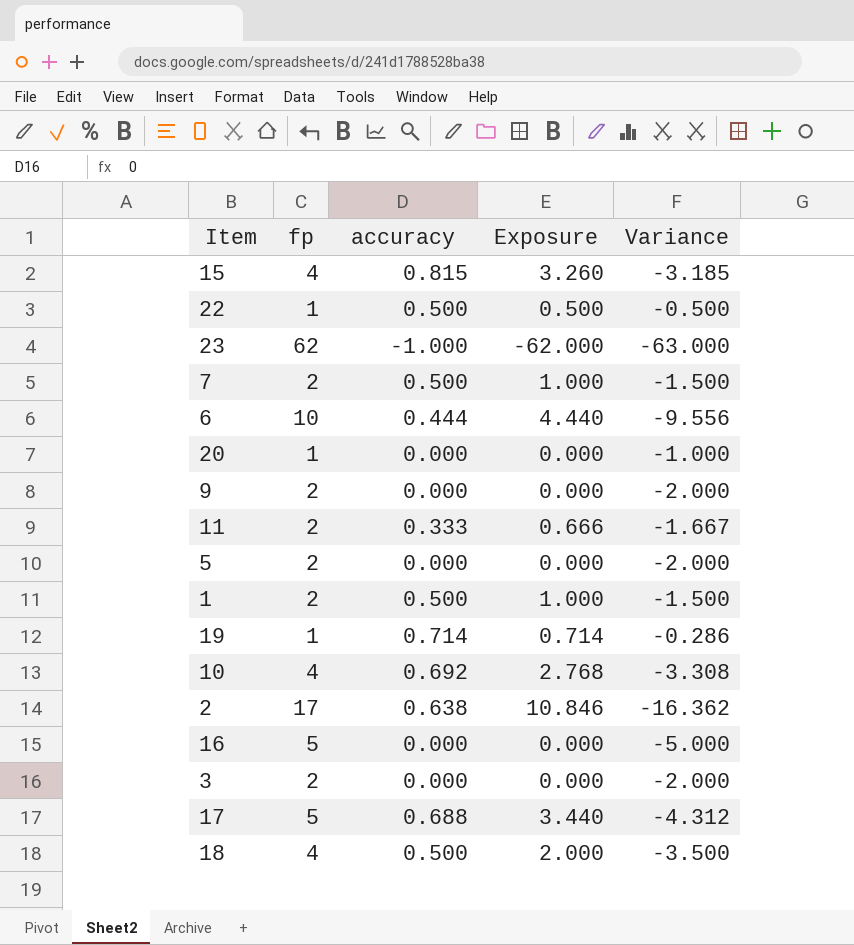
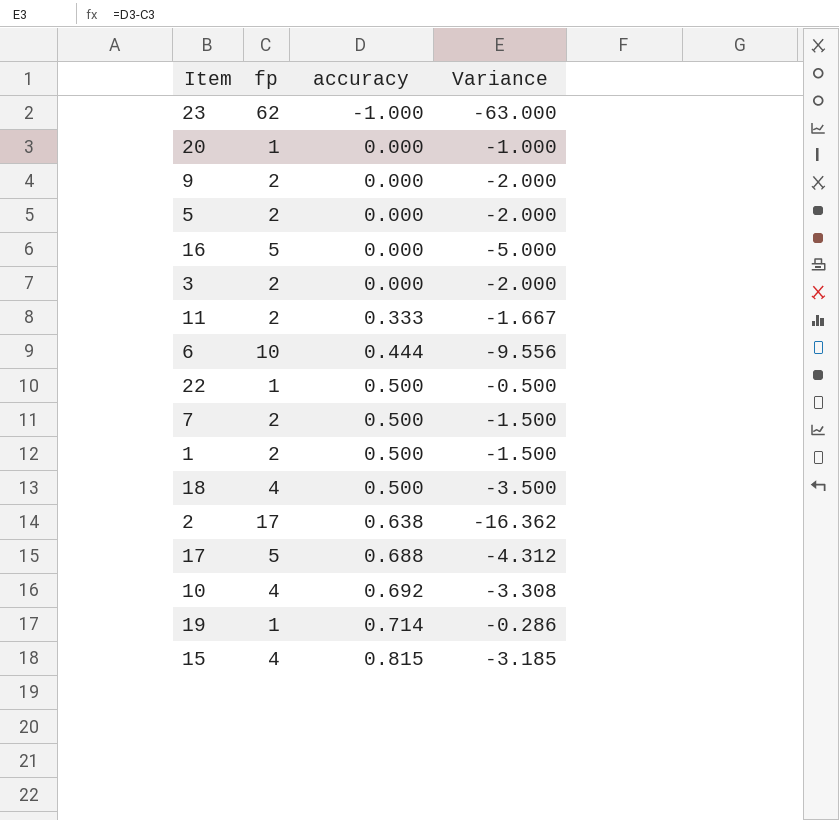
row order: none -> accuracy ascending
column Exposure | formula: [fp] * [accuracy] -> none

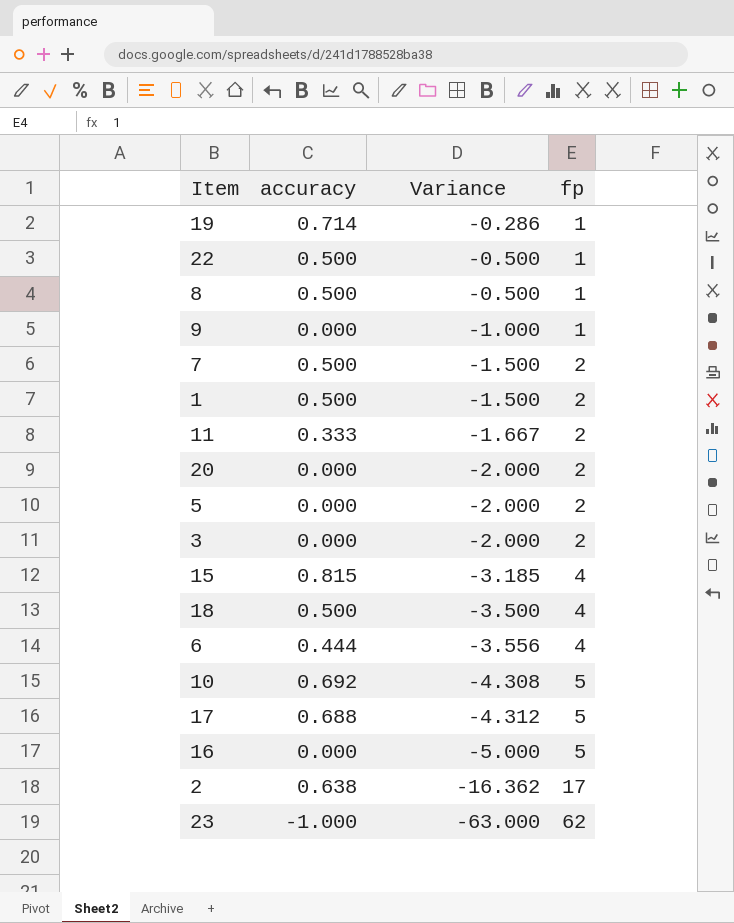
row order: accuracy ascending -> Variance descending
column fp | position: 2 -> 4
row 8: none -> 0.500 | -0.500 | 1
9 | Variance: -2.000 -> -1.000
9 | fp: 2 -> 1
20 | Variance: -1.000 -> -2.000
20 | fp: 1 -> 2
6 | Variance: -9.556 -> -3.556
6 | fp: 10 -> 4
10 | Variance: -3.308 -> -4.308
10 | fp: 4 -> 5

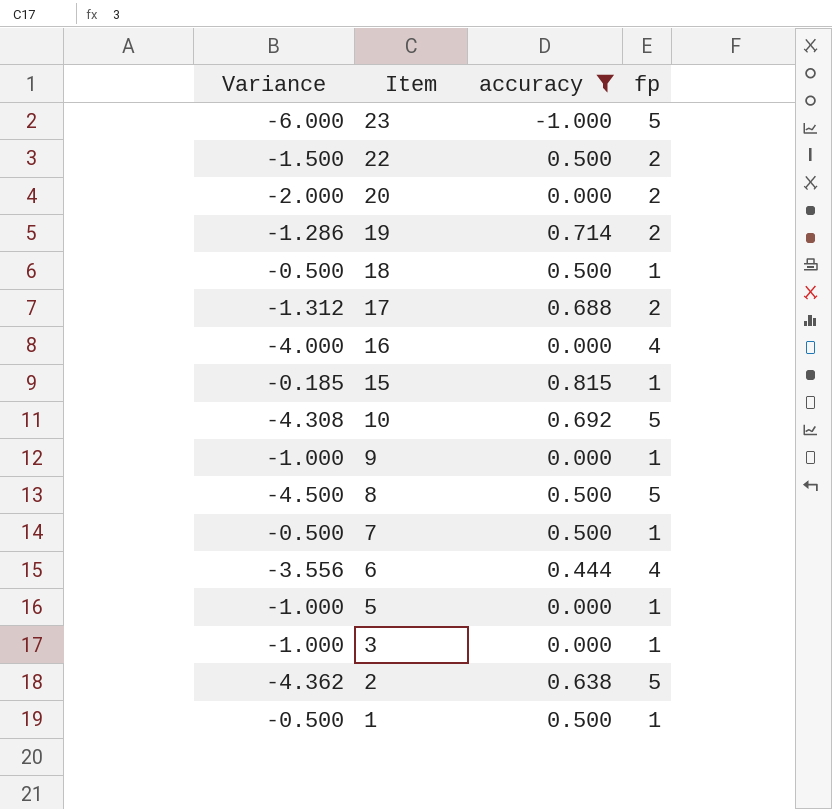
filter: none -> accuracy != 0.333
row order: Variance descending -> Item descending
column Variance | position: 3 -> 1
23 | Variance: -63.000 -> -6.000
23 | fp: 62 -> 5
22 | Variance: -0.500 -> -1.500
22 | fp: 1 -> 2
19 | Variance: -0.286 -> -1.286
19 | fp: 1 -> 2
18 | Variance: -3.500 -> -0.500
18 | fp: 4 -> 1
17 | Variance: -4.312 -> -1.312
17 | fp: 5 -> 2
16 | Variance: -5.000 -> -4.000
16 | fp: 5 -> 4
15 | Variance: -3.185 -> -0.185
15 | fp: 4 -> 1
8 | Variance: -0.500 -> -4.500
8 | fp: 1 -> 5
7 | Variance: -1.500 -> -0.500
7 | fp: 2 -> 1
5 | Variance: -2.000 -> -1.000
5 | fp: 2 -> 1
3 | Variance: -2.000 -> -1.000
3 | fp: 2 -> 1
2 | Variance: -16.362 -> -4.362
2 | fp: 17 -> 5
1 | Variance: -1.500 -> -0.500
1 | fp: 2 -> 1

